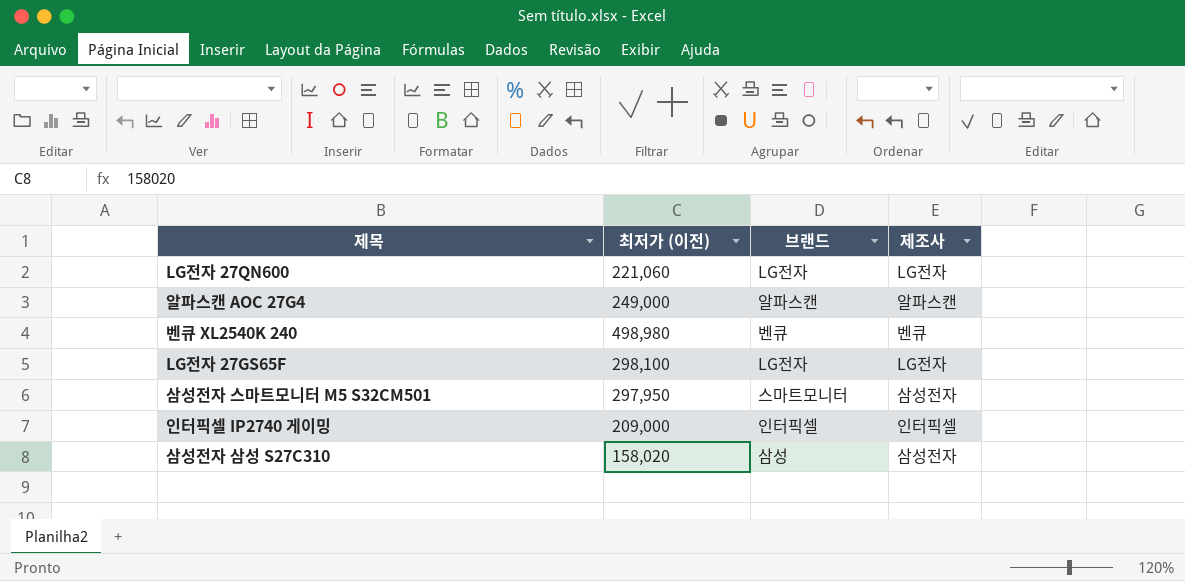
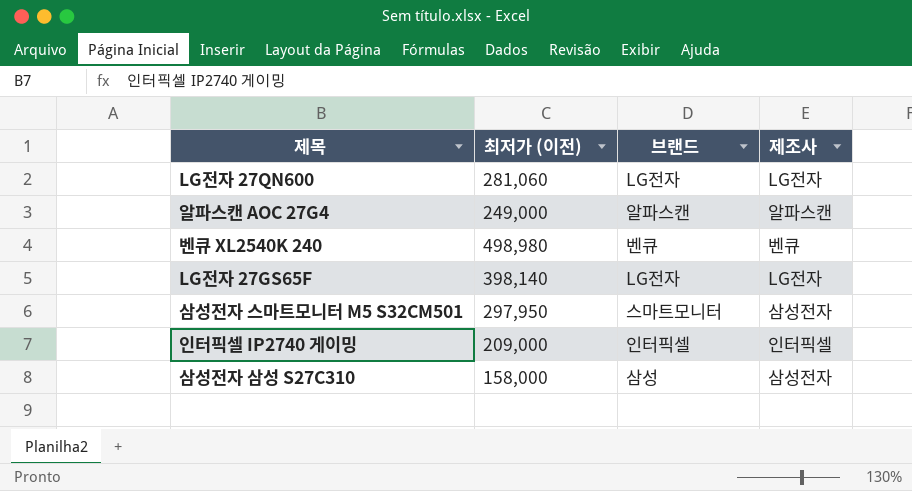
LG전자 27QN600 | 최저가 (이전): 221,060 -> 281,060
LG전자 27GS65F | 최저가 (이전): 298,100 -> 398,140
삼성전자 삼성 S27C310 | 최저가 (이전): 158,020 -> 158,000

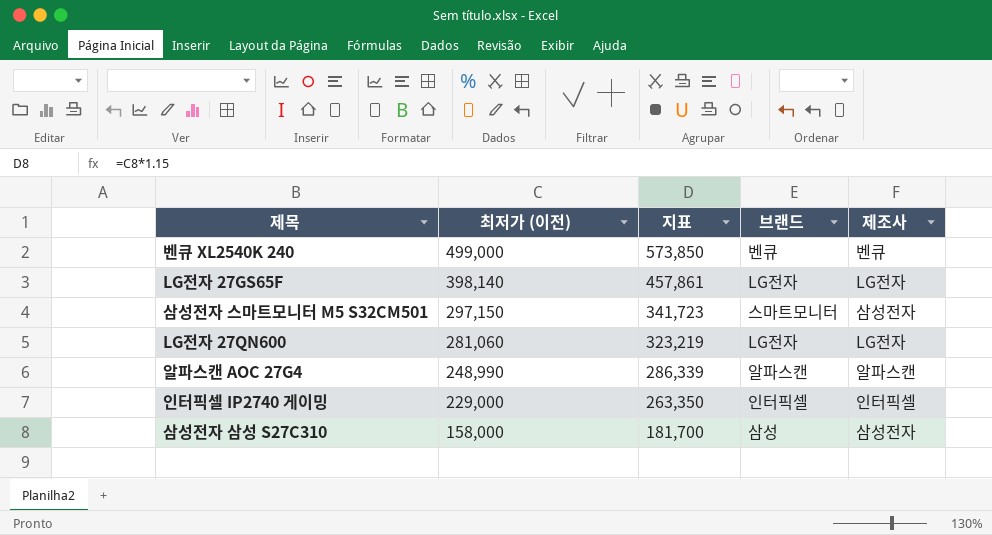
row order: none -> 최저가 (이전) descending
column 지표 | formula: none -> [최저가 (이전)] * 1.15
벤큐 XL2540K 240 | 최저가 (이전): 498,980 -> 499,000
삼성전자 스마트모니터 M5 S32CM501 | 최저가 (이전): 297,950 -> 297,150
알파스캔 AOC 27G4 | 최저가 (이전): 249,000 -> 248,990
인터픽셀 IP2740 게이밍 | 최저가 (이전): 209,000 -> 229,000

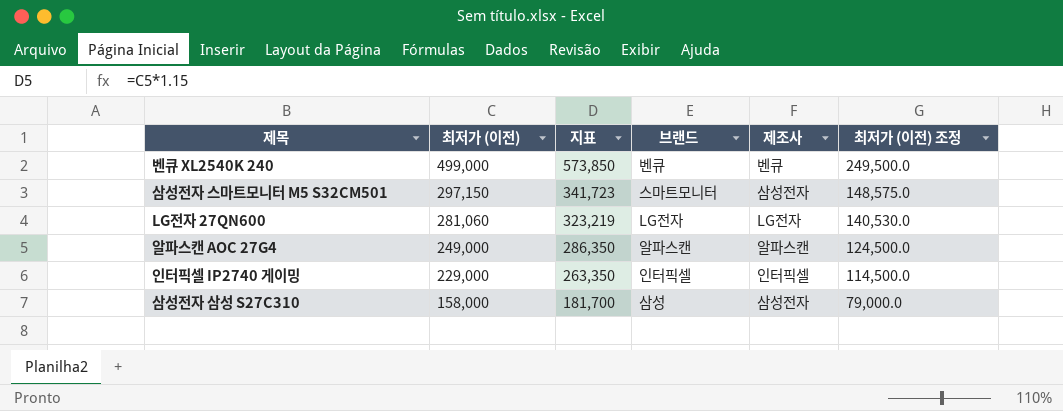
column 최저가 (이전) 조정 | formula: none -> [최저가 (이전)] * 0.5
row LG전자 27GS65F: 398,140 | 457,861 | LG전자 | LG전자 -> none
알파스캔 AOC 27G4 | 최저가 (이전): 248,990 -> 249,000
알파스캔 AOC 27G4 | 지표: 286,339 -> 286,350

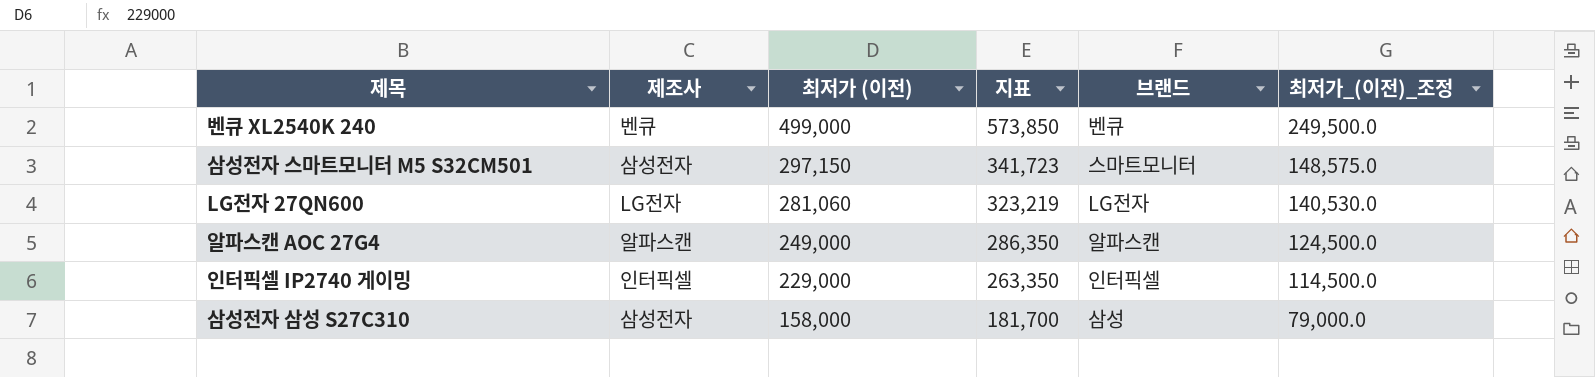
column 제조사 | position: 5 -> 2
column name: 최저가 (이전) 조정 -> 최저가_(이전)_조정

